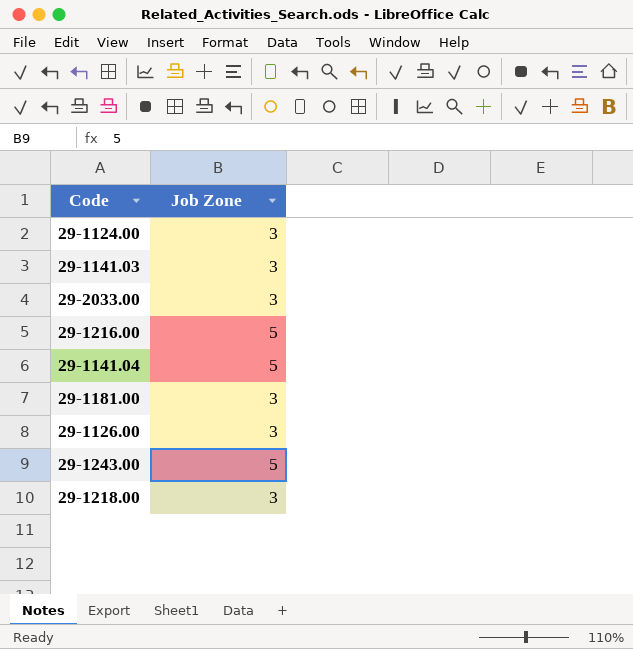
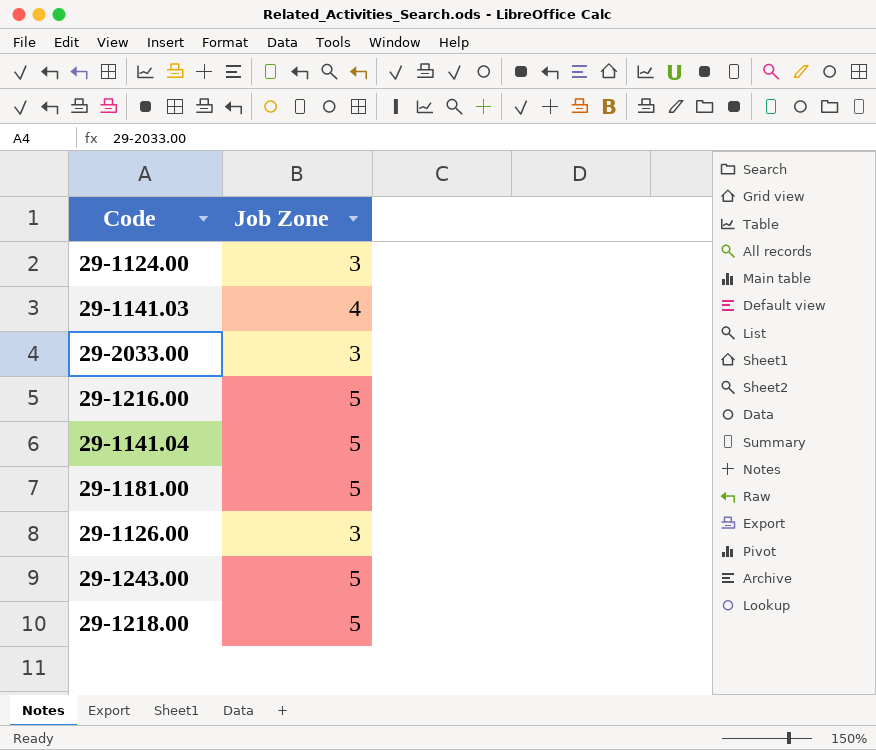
29-1141.03 | Job Zone: 3 -> 4
29-1181.00 | Job Zone: 3 -> 5
29-1218.00 | Job Zone: 3 -> 5

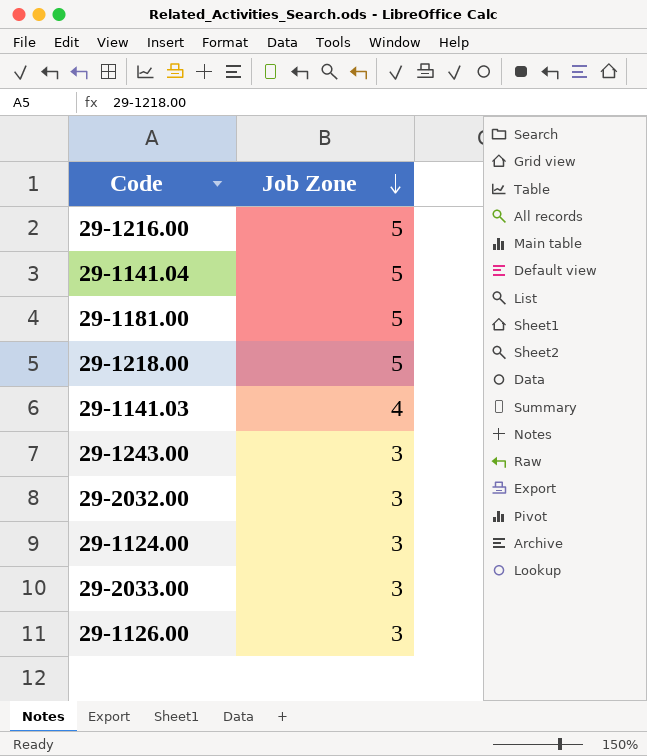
row order: none -> Job Zone descending
29-1243.00 | Job Zone: 5 -> 3
row 29-2032.00: none -> 3

